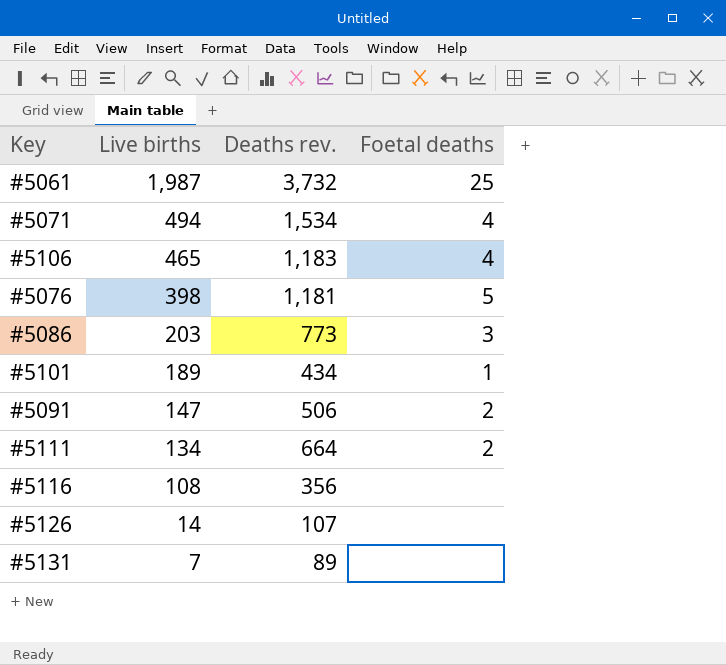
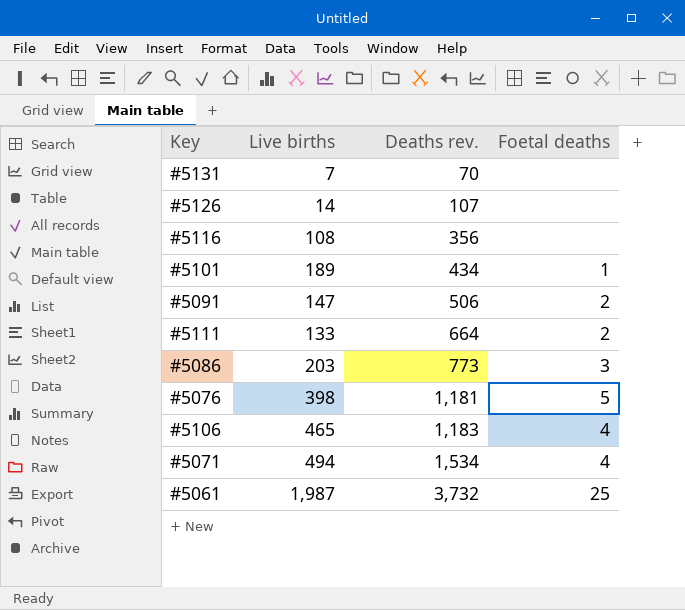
row order: Live births descending -> Deaths rev. ascending
#5131 | Deaths rev.: 89 -> 70
#5111 | Live births: 134 -> 133

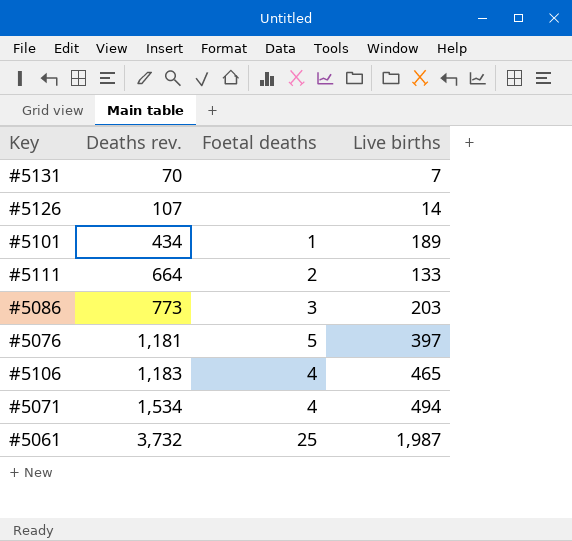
column Live births | position: 2 -> 4
row #5116: 108 | 356 | none -> none
row #5091: 147 | 506 | 2 -> none
#5076 | Live births: 398 -> 397

